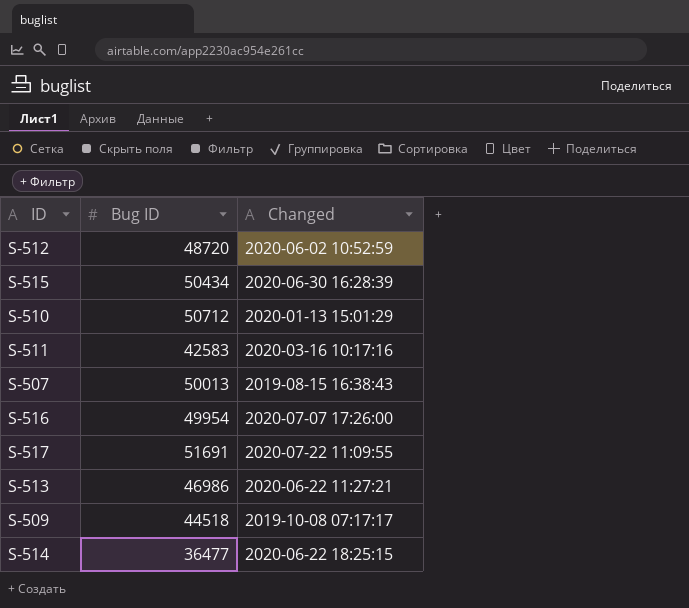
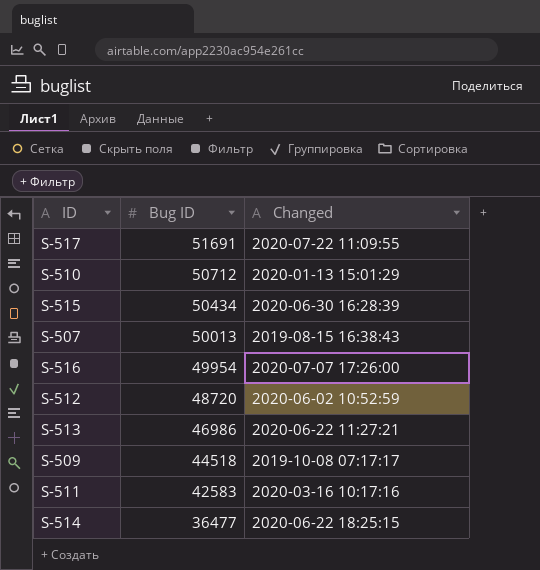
row order: none -> Bug ID descending

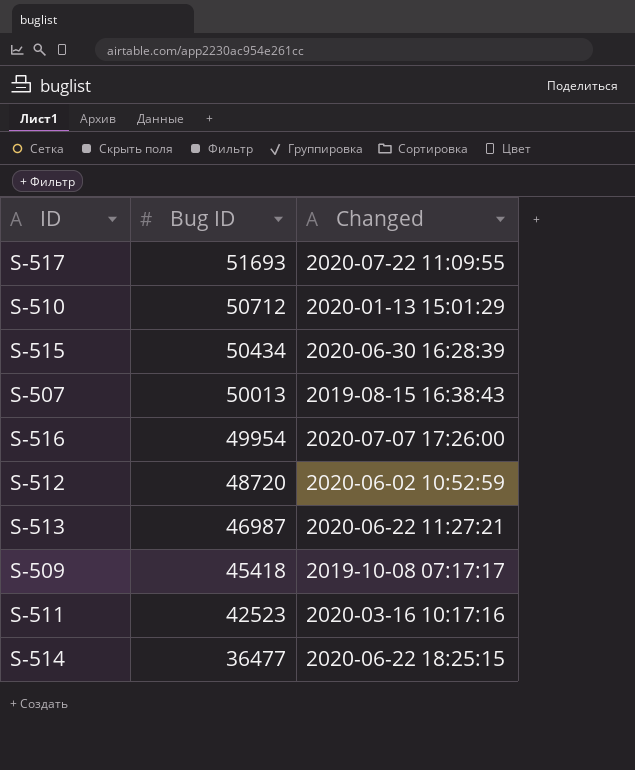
S-517 | Bug ID: 51691 -> 51693
S-513 | Bug ID: 46986 -> 46987
S-509 | Bug ID: 44518 -> 45418
S-511 | Bug ID: 42583 -> 42523

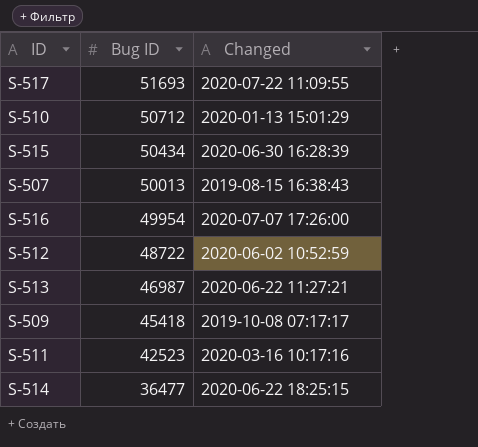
S-512 | Bug ID: 48720 -> 48722

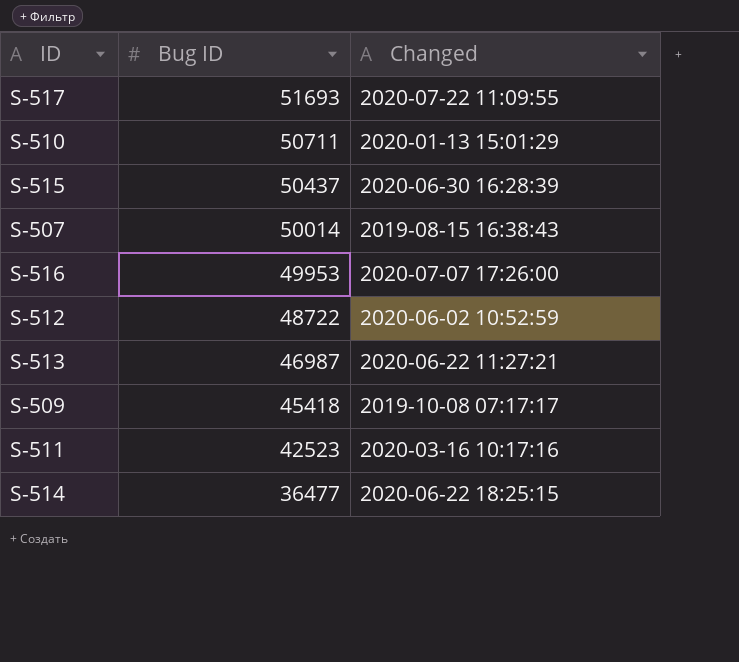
S-510 | Bug ID: 50712 -> 50711
S-515 | Bug ID: 50434 -> 50437
S-507 | Bug ID: 50013 -> 50014
S-516 | Bug ID: 49954 -> 49953

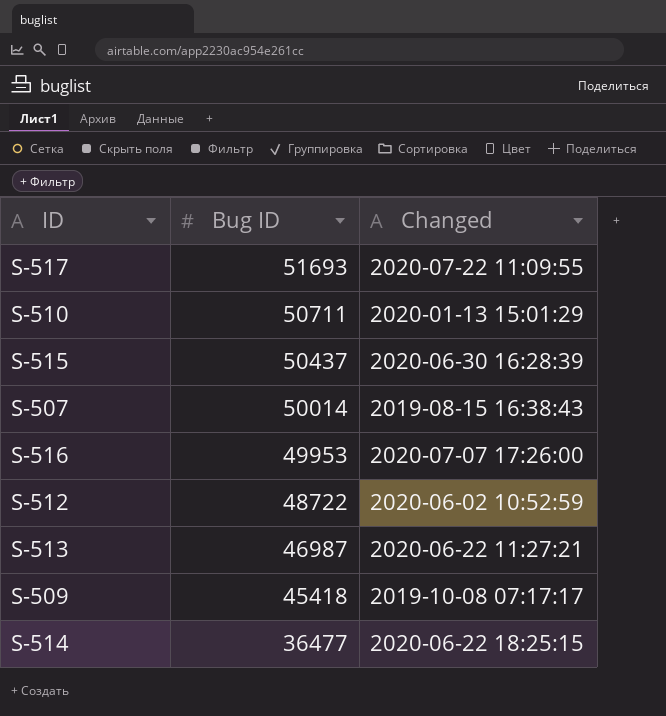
row S-511: 42523 | 2020-03-16 10:17:16 -> none

